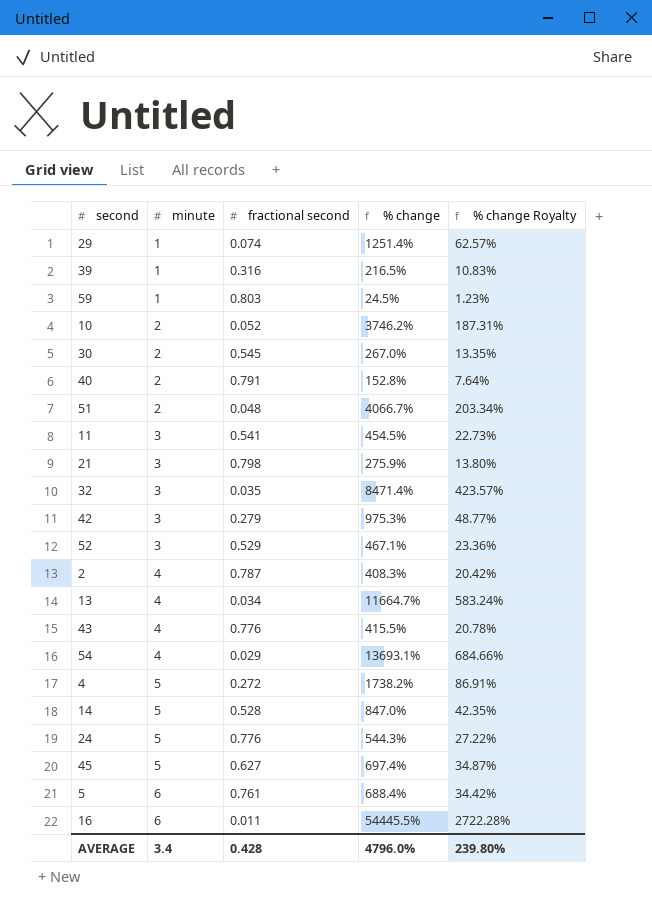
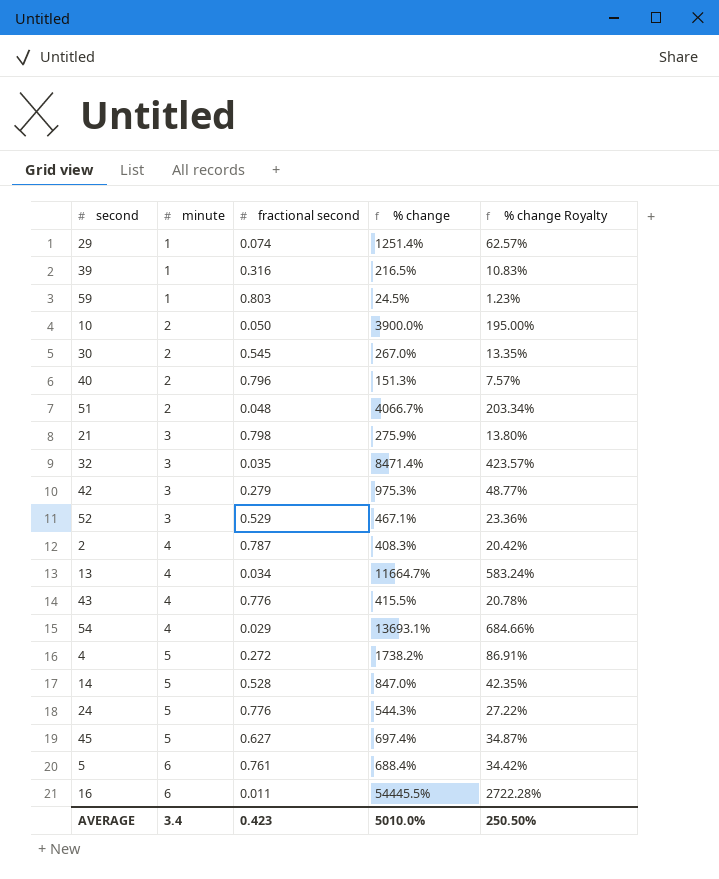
row 11: 3 | 0.541 | 454.5% | 22.73% -> none
10 | fractional second: 0.052 -> 0.050
10 | % change: 3746.2% -> 3900.0%
10 | % change Royalty: 187.31% -> 195.00%
40 | fractional second: 0.791 -> 0.796
40 | % change: 152.8% -> 151.3%
40 | % change Royalty: 7.64% -> 7.57%
AVERAGE | fractional second: 0.428 -> 0.423
AVERAGE | % change: 4796.0% -> 5010.0%
AVERAGE | % change Royalty: 239.80% -> 250.50%

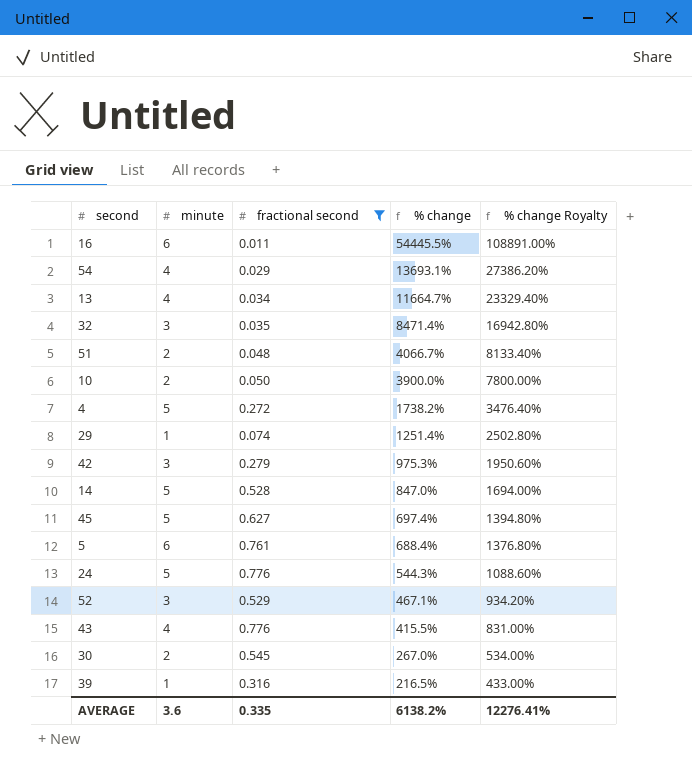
filter: none -> fractional second <= 0.776
row order: minute ascending -> % change descending
column % change Royalty | formula: [% change] * 0.05 -> [% change] * 2
AVERAGE | minute: 3.4 -> 3.6
AVERAGE | fractional second: 0.423 -> 0.335
AVERAGE | % change: 5010.0% -> 6138.2%
AVERAGE | % change Royalty: 250.50% -> 12276.41%

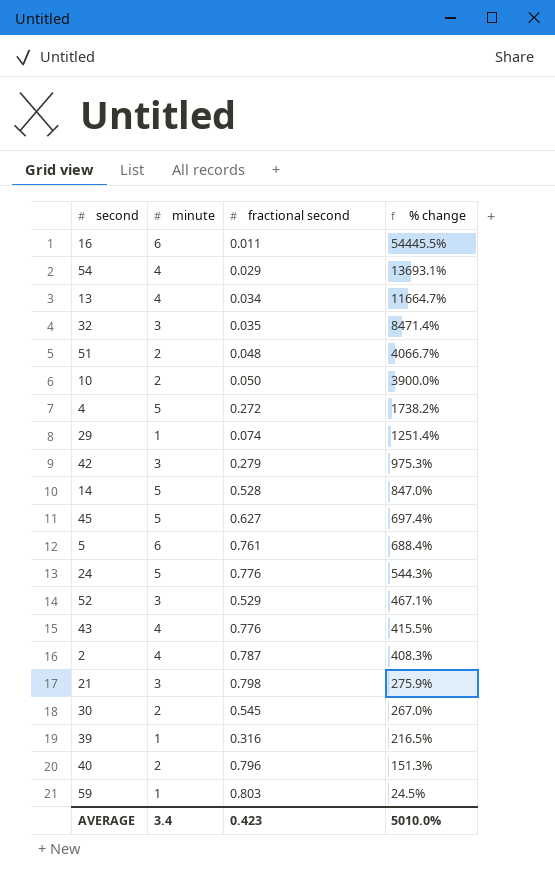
filter: fractional second <= 0.776 -> none
column % change Royalty | formula: [% change] * 2 -> none
AVERAGE | minute: 3.6 -> 3.4
AVERAGE | fractional second: 0.335 -> 0.423
AVERAGE | % change: 6138.2% -> 5010.0%

